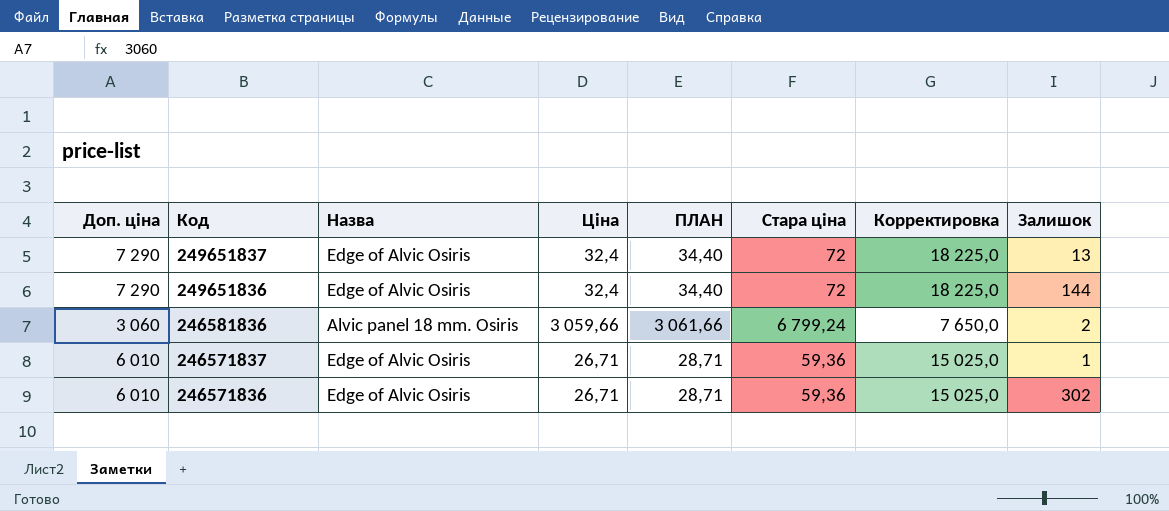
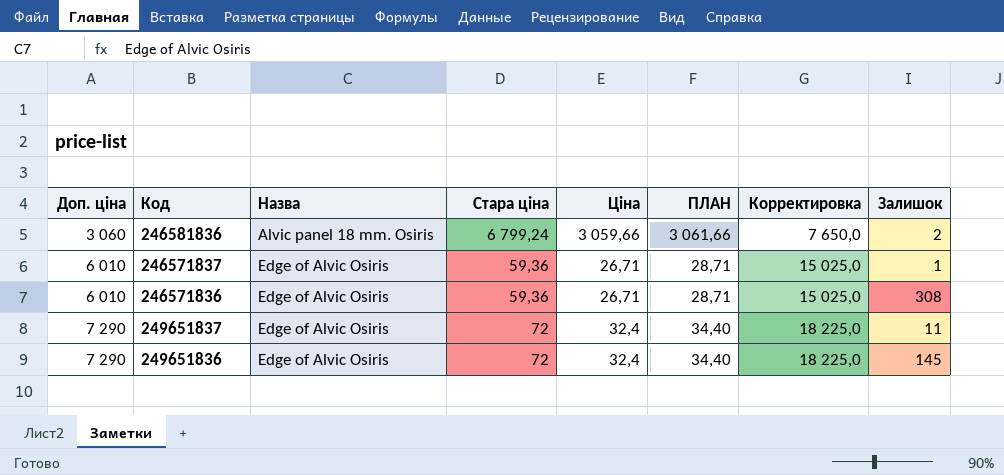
row order: Код descending -> Доп. ціна ascending
column Стара ціна | position: 6 -> 4
246571836 | Залишок: 302 -> 308
249651837 | Залишок: 13 -> 11
249651836 | Залишок: 144 -> 145

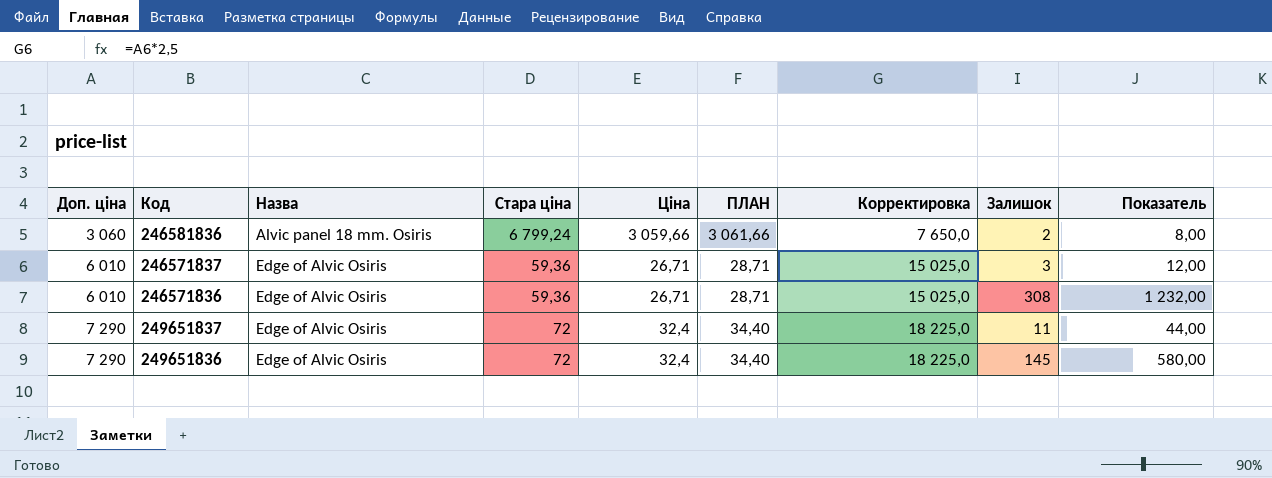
column Показатель | formula: none -> [Залишок] * 4
246571837 | Залишок: 1 -> 3

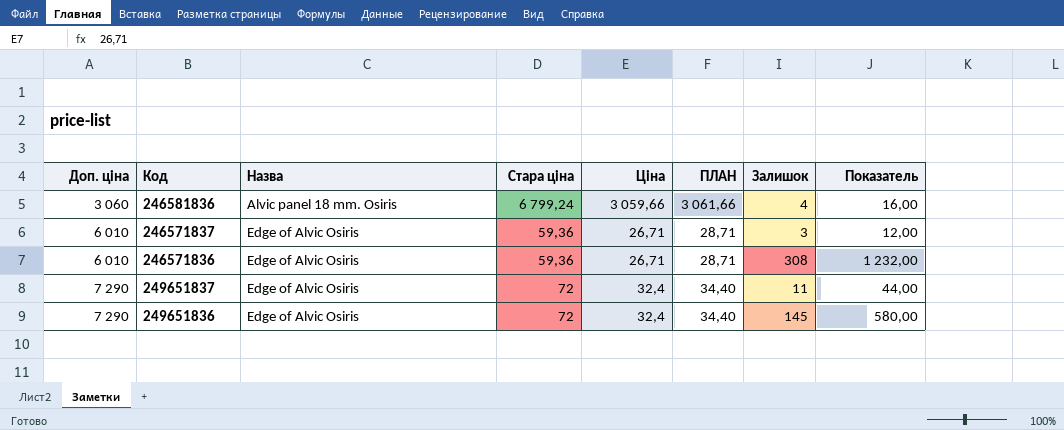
column Корректировка | formula: [Доп. ціна] * 2,5 -> none
246581836 | Залишок: 2 -> 4
246581836 | Показатель: 8,00 -> 16,00

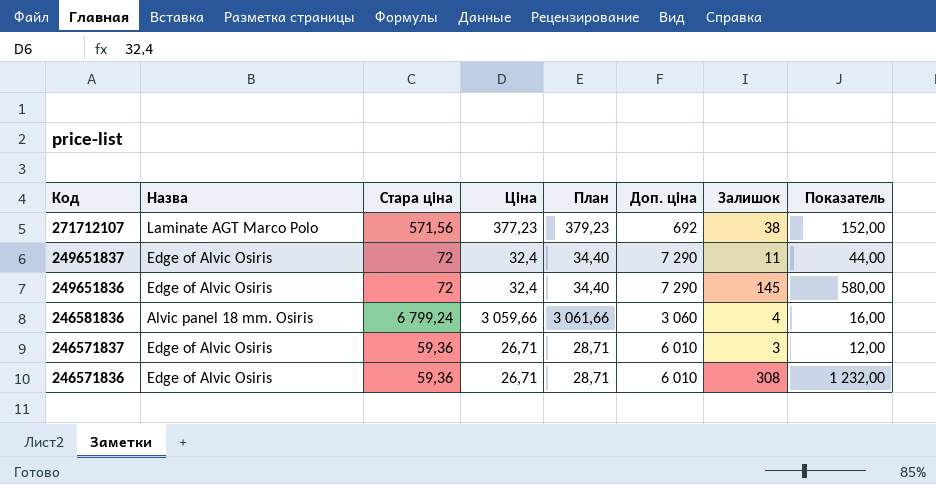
row order: Доп. ціна ascending -> Код descending
column name: ПЛАН -> План
column Доп. ціна | position: 1 -> 6
row 271712107: none -> Laminate AGT Marco Polo | 571,56 | 377,23 | 379,23 | 692 | 38 | 152,00

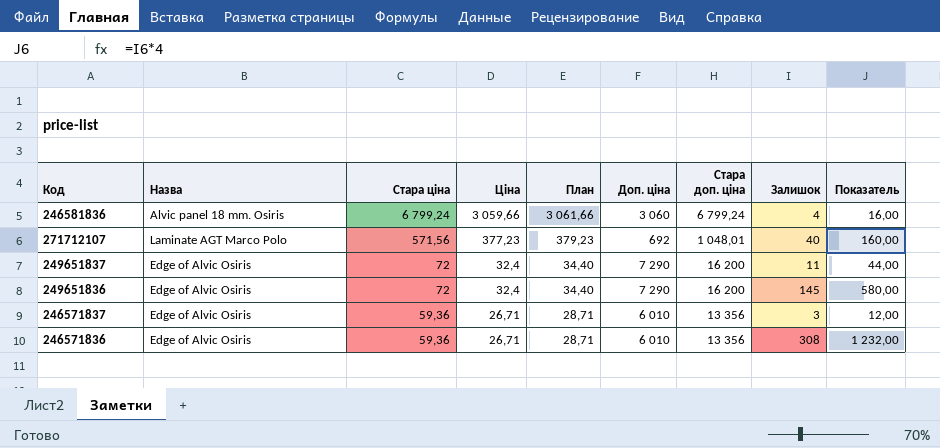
row order: Код descending -> Стара ціна descending
column Стара доп. ціна | position: none -> 7
271712107 | Залишок: 38 -> 40
271712107 | Показатель: 152,00 -> 160,00

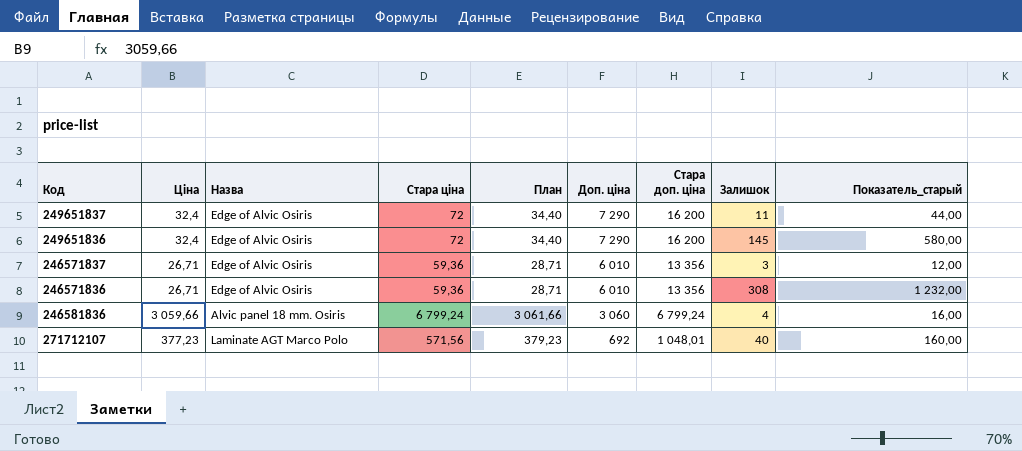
row order: Стара ціна descending -> Доп. ціна descending
column Ціна | position: 4 -> 2
column name: Показатель -> Показатель_старый

